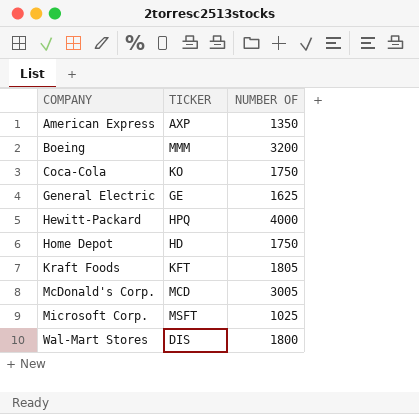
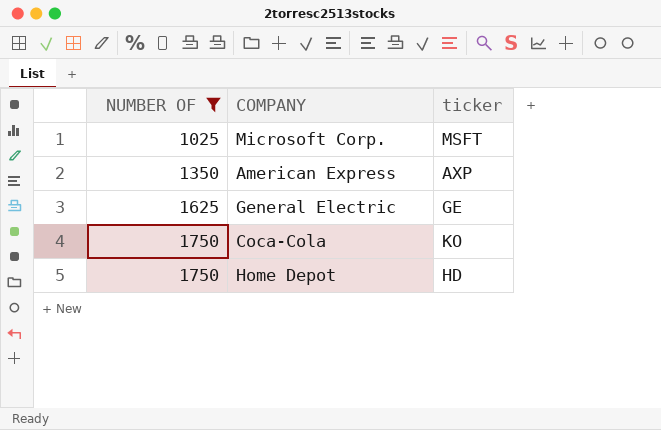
filter: none -> NUMBER OF <= 1750
row order: COMPANY ascending -> NUMBER OF ascending
column NUMBER OF | position: 3 -> 1
column name: TICKER -> ticker

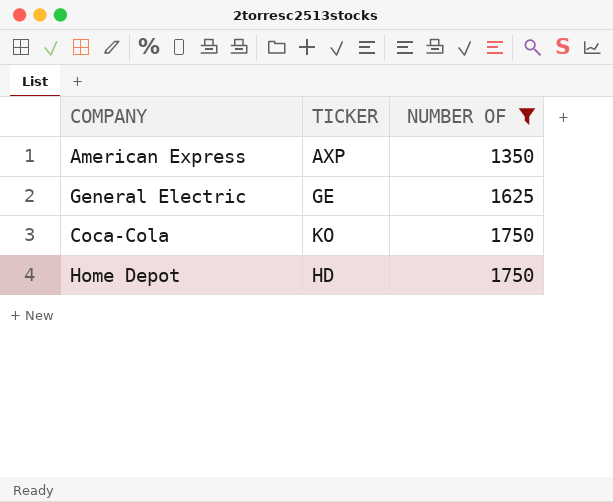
column name: ticker -> TICKER
column NUMBER OF | position: 1 -> 3
row Microsoft Corp.: 1025 | MSFT -> none

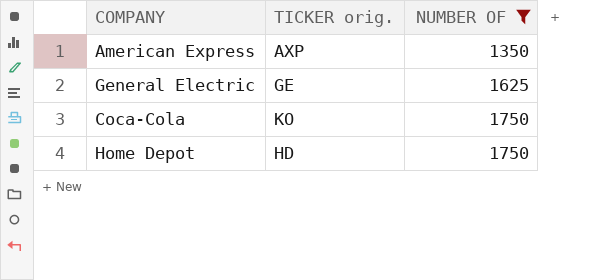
column name: TICKER -> TICKER orig.

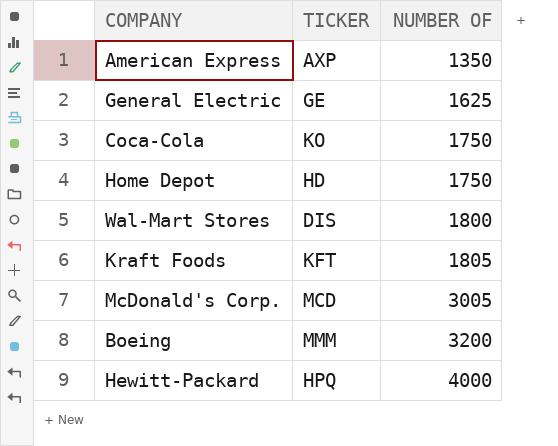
filter: NUMBER OF <= 1750 -> none
column name: TICKER orig. -> TICKER

